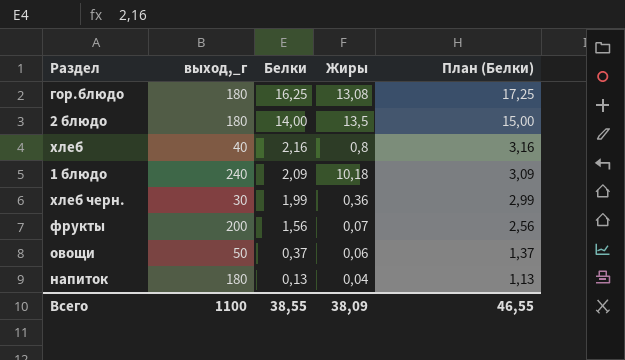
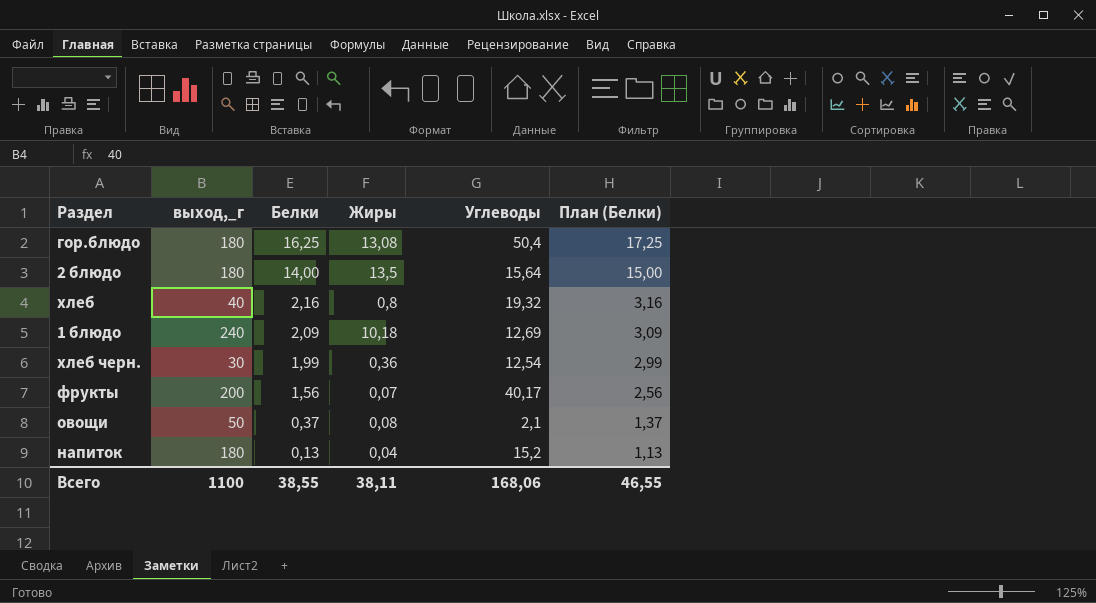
column Углеводы | position: none -> 5
овощи | Жиры: 0,06 -> 0,08
Всего | Жиры: 38,09 -> 38,11

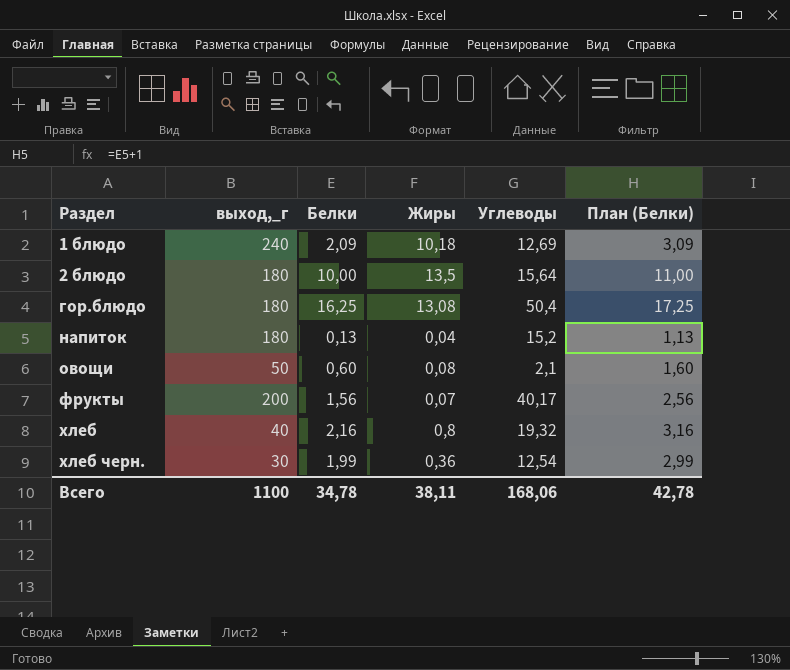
row order: Белки descending -> Раздел ascending
2 блюдо | Белки: 14,00 -> 10,00
2 блюдо | План (Белки): 15,00 -> 11,00
овощи | Белки: 0,37 -> 0,60
овощи | План (Белки): 1,37 -> 1,60
Всего | Белки: 38,55 -> 34,78
Всего | План (Белки): 46,55 -> 42,78

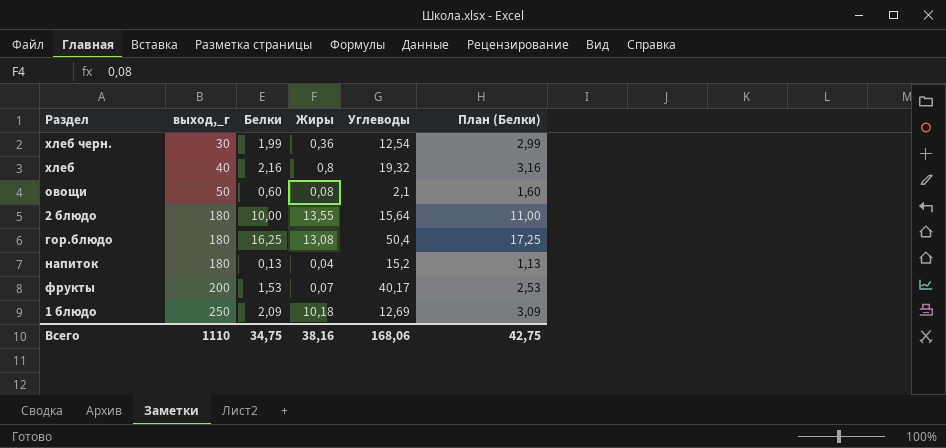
row order: Раздел ascending -> выход,_г ascending
2 блюдо | Жиры: 13,5 -> 13,55
фрукты | Белки: 1,56 -> 1,53
фрукты | План (Белки): 2,56 -> 2,53
1 блюдо | выход,_г: 240 -> 250
Всего | выход,_г: 1100 -> 1110
Всего | Белки: 34,78 -> 34,75
Всего | Жиры: 38,11 -> 38,16
Всего | План (Белки): 42,78 -> 42,75

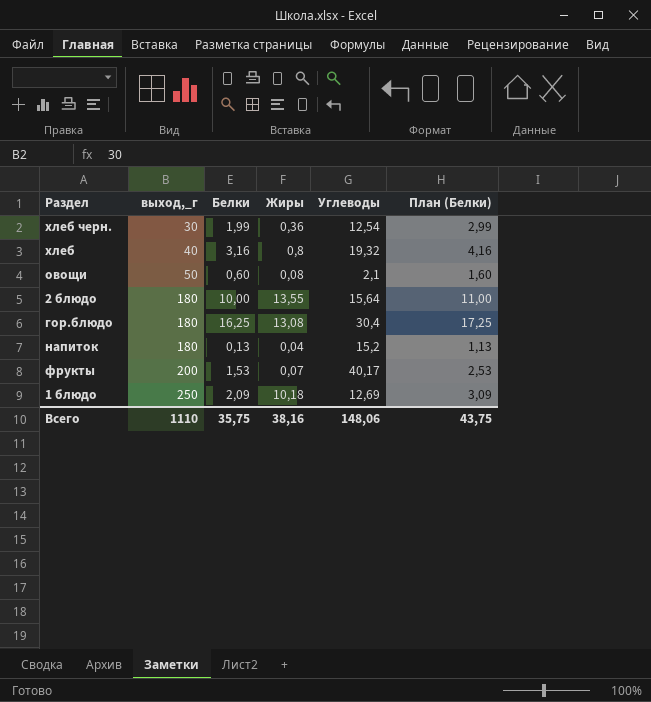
хлеб | Белки: 2,16 -> 3,16
хлеб | План (Белки): 3,16 -> 4,16
гор.блюдо | Углеводы: 50,4 -> 30,4
Всего | Белки: 34,75 -> 35,75
Всего | Углеводы: 168,06 -> 148,06
Всего | План (Белки): 42,75 -> 43,75

